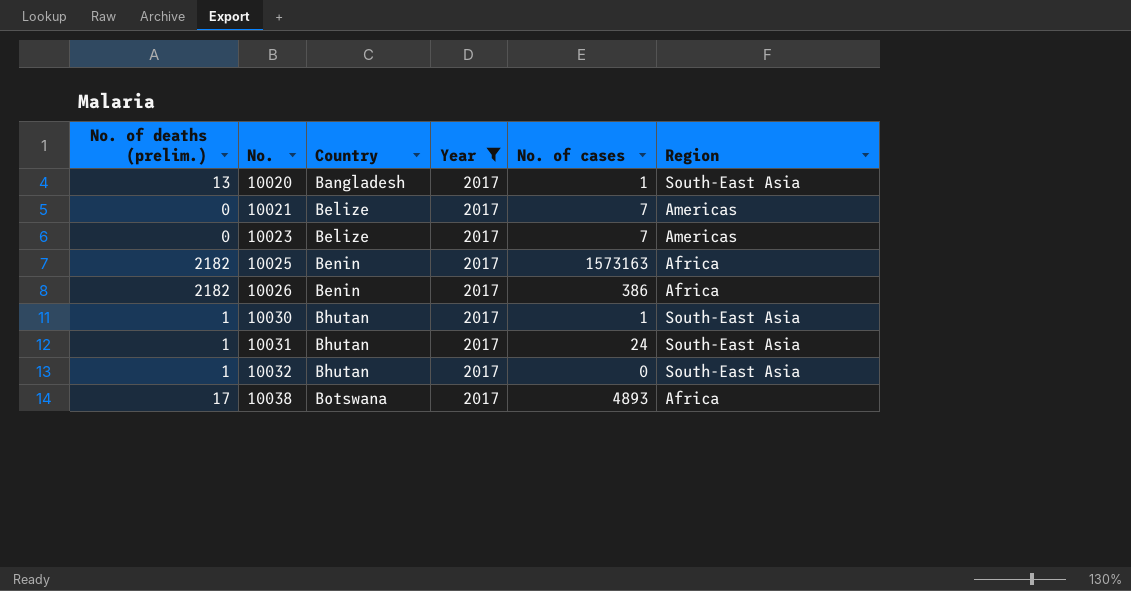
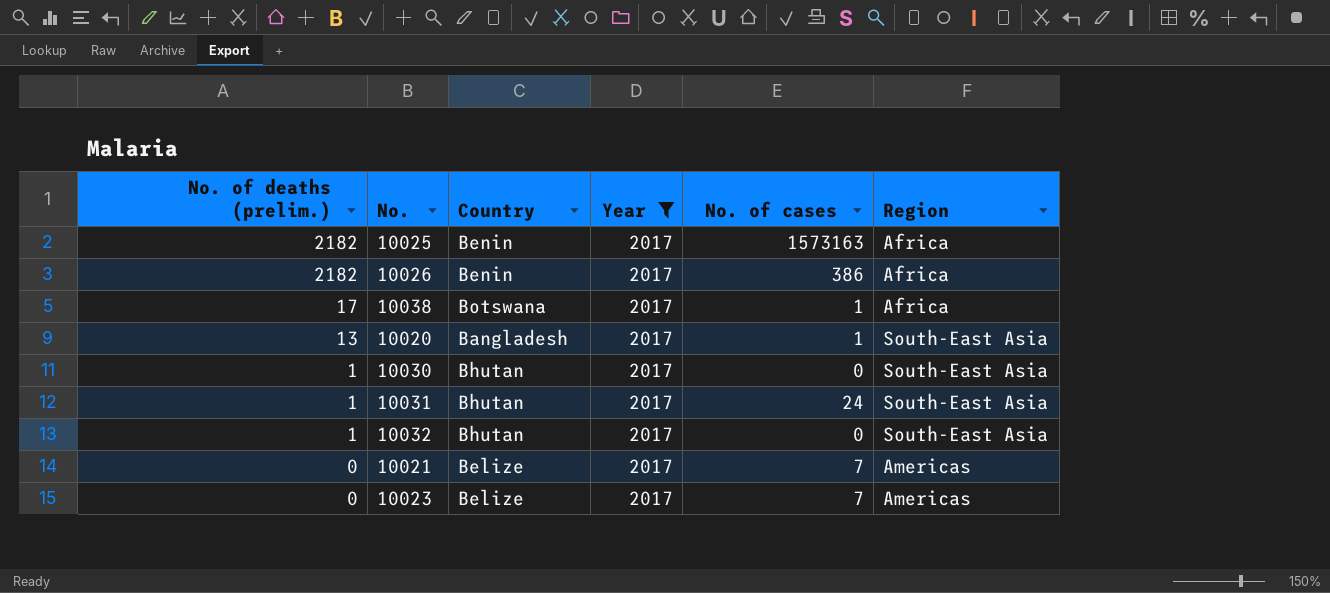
row order: No. ascending -> No. of deaths (prelim.) descending
10038 | No. of cases: 4893 -> 1
10030 | No. of cases: 1 -> 0

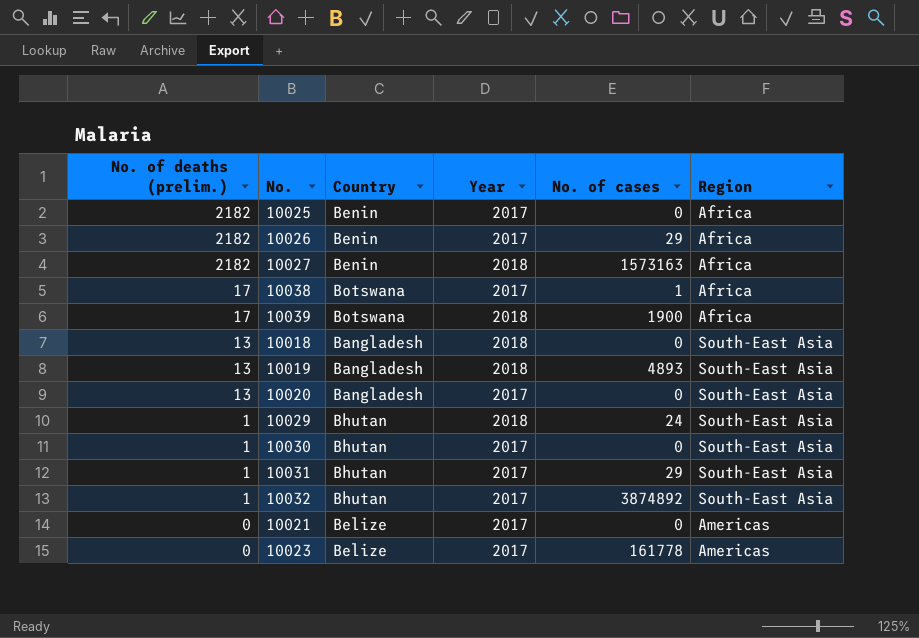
filter: Year = 2017 -> none
10025 | No. of cases: 1573163 -> 0
10026 | No. of cases: 386 -> 29
10020 | No. of cases: 1 -> 0
10031 | No. of cases: 24 -> 29
10032 | No. of cases: 0 -> 3874892
10021 | No. of cases: 7 -> 0
10023 | No. of cases: 7 -> 161778

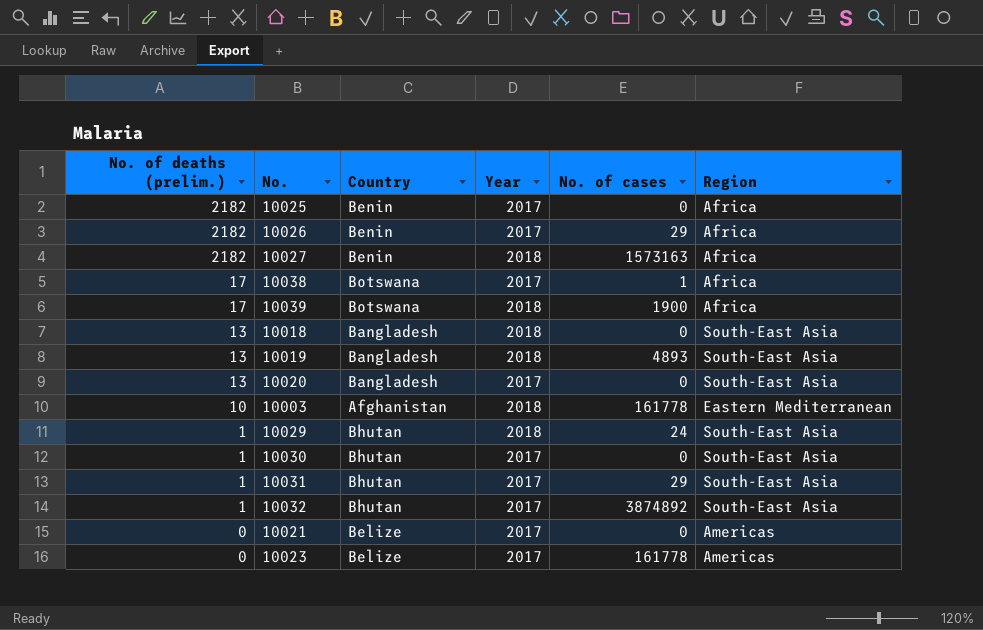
row 10003: none -> 10 | Afghanistan | 2018 | 161778 | Eastern Mediterranean

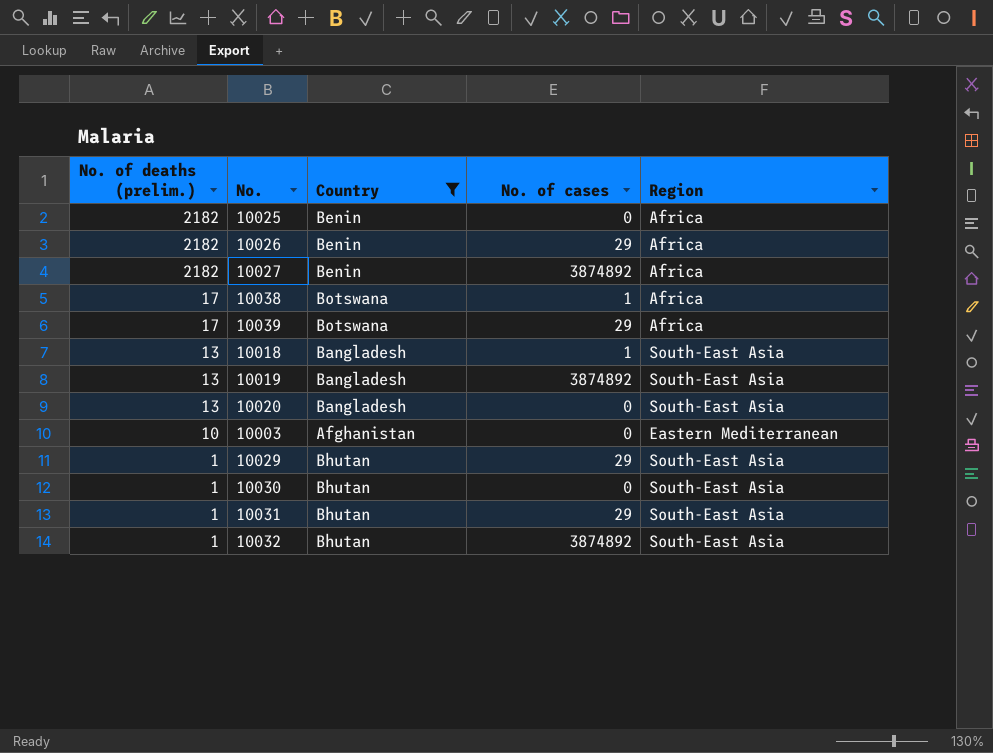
filter: none -> Country != Belize
column Year | position: 4 -> none
10027 | No. of cases: 1573163 -> 3874892
10039 | No. of cases: 1900 -> 29
10018 | No. of cases: 0 -> 1
10019 | No. of cases: 4893 -> 3874892
10003 | No. of cases: 161778 -> 0
10029 | No. of cases: 24 -> 29

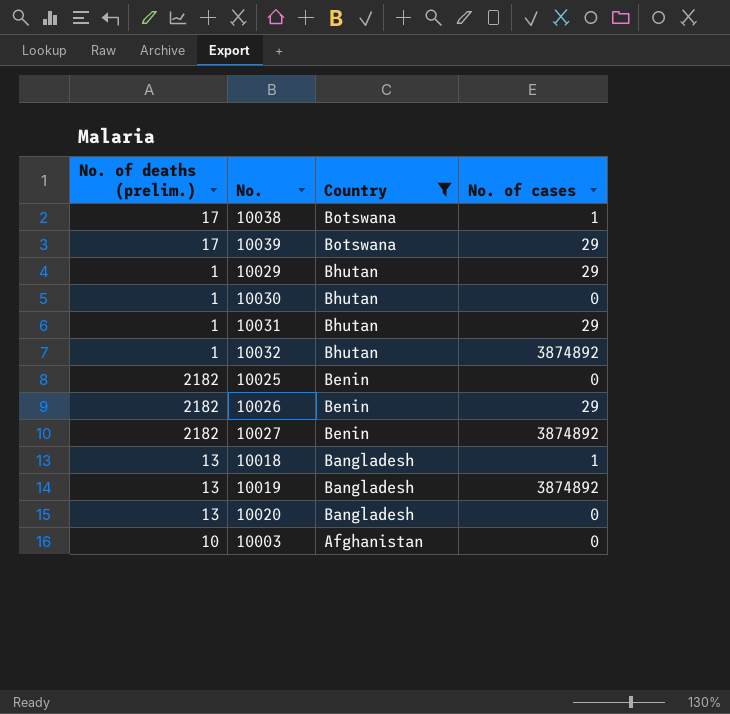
row order: No. of deaths (prelim.) descending -> Country descending
column Region | position: 5 -> none

